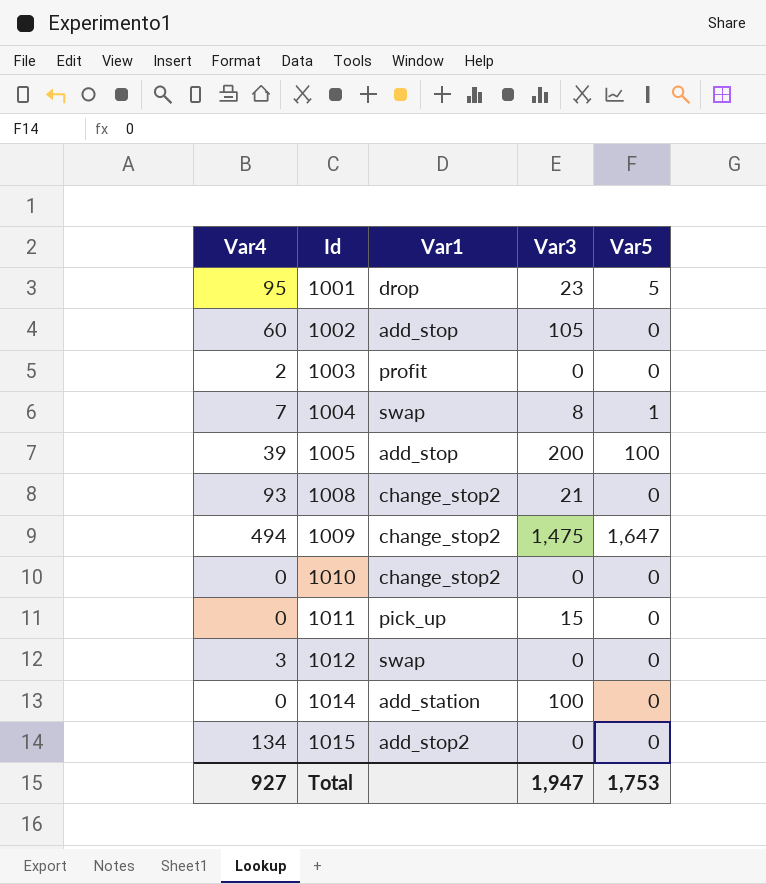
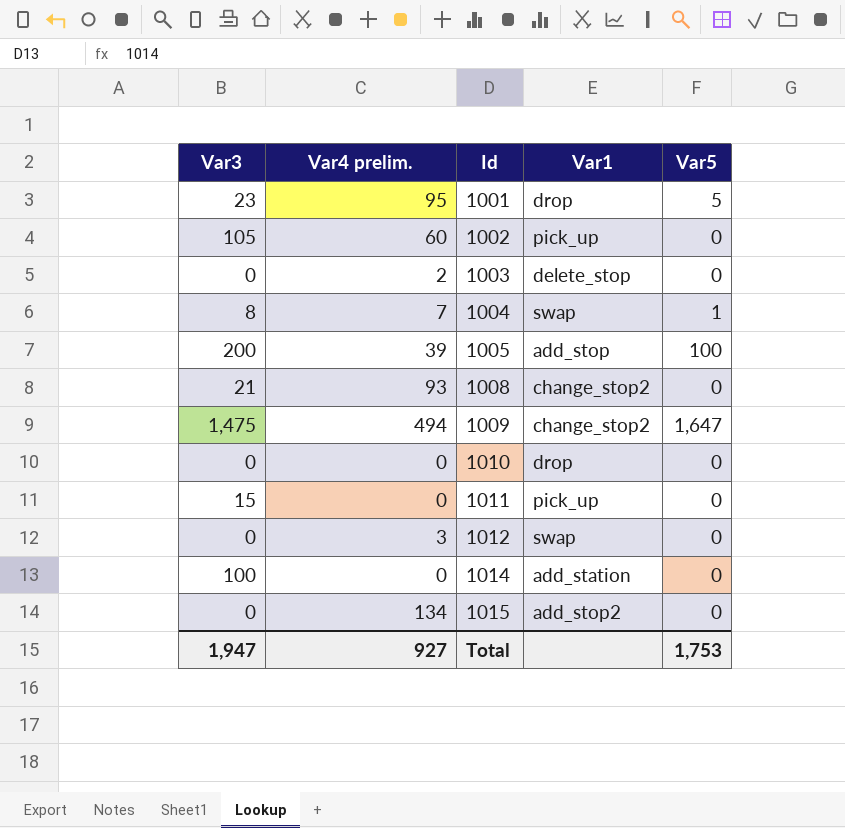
column Var3 | position: 4 -> 1
column name: Var4 -> Var4 prelim.
1002 | Var1: add_stop -> pick_up
1003 | Var1: profit -> delete_stop
1010 | Var1: change_stop2 -> drop

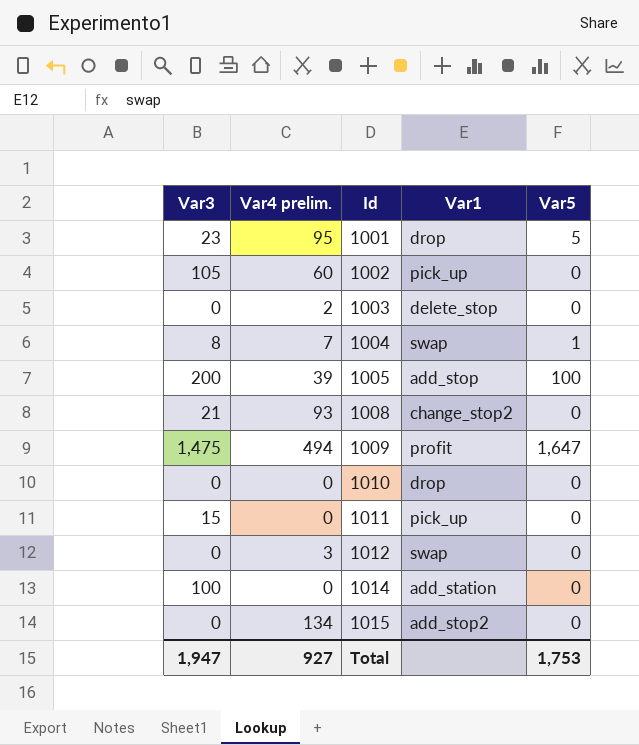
1009 | Var1: change_stop2 -> profit

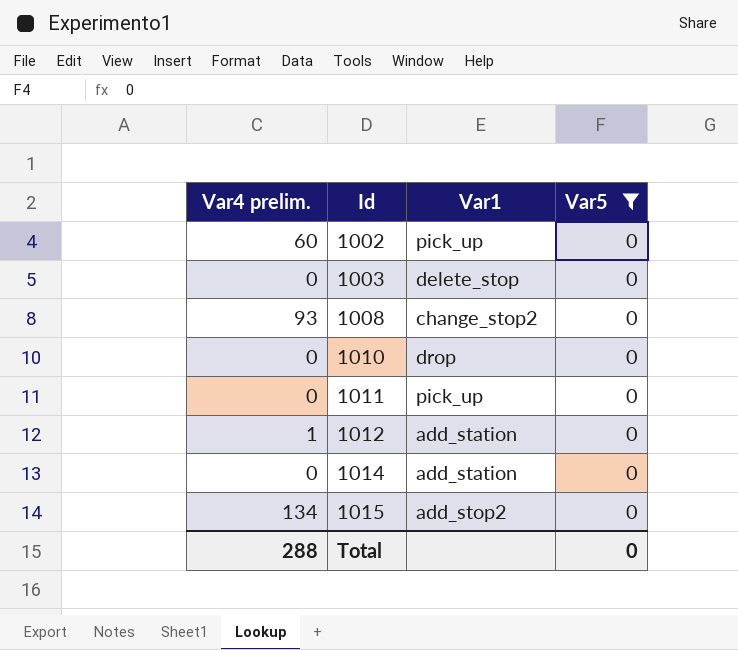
filter: none -> Var5 = 0
column Var3 | position: 1 -> none
1003 | Var4 prelim.: 2 -> 0
1012 | Var4 prelim.: 3 -> 1
1012 | Var1: swap -> add_station
Total | Var4 prelim.: 927 -> 288
Total | Var5: 1,753 -> 0

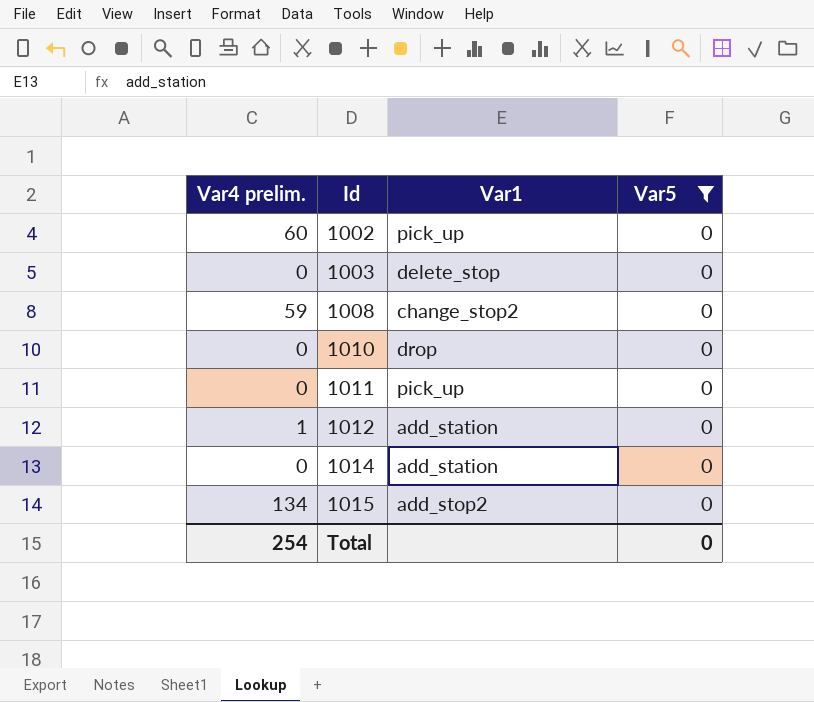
1008 | Var4 prelim.: 93 -> 59
Total | Var4 prelim.: 288 -> 254

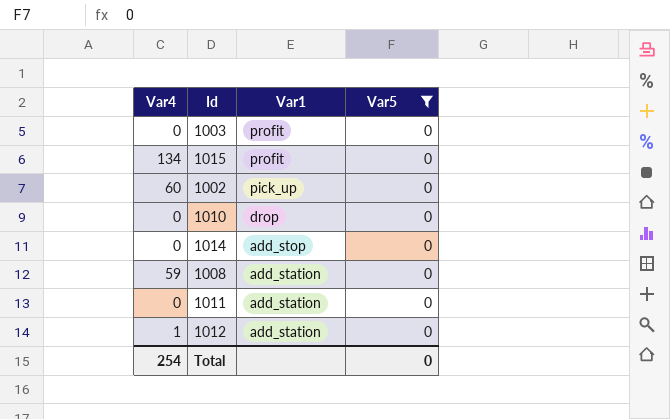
row order: Id ascending -> Var1 descending
column name: Var4 prelim. -> Var4
1003 | Var1: delete_stop -> profit
1015 | Var1: add_stop2 -> profit
1014 | Var1: add_station -> add_stop
1008 | Var1: change_stop2 -> add_station
1011 | Var1: pick_up -> add_station

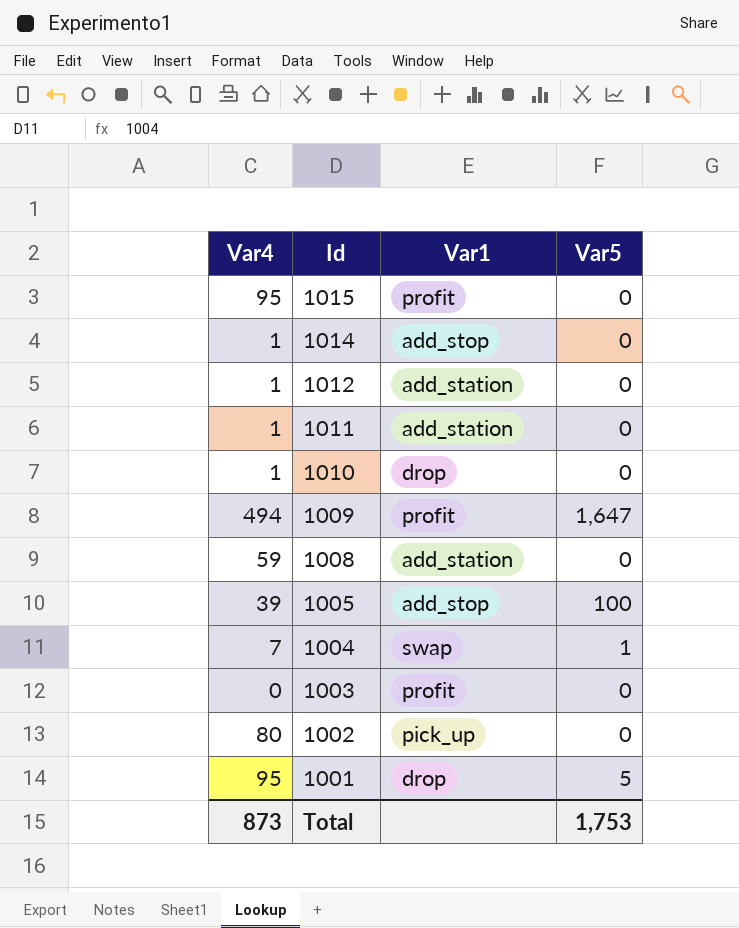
filter: Var5 = 0 -> none
row order: Var1 descending -> Id descending
1015 | Var4: 134 -> 95
1014 | Var4: 0 -> 1
1011 | Var4: 0 -> 1
1010 | Var4: 0 -> 1
1002 | Var4: 60 -> 80
Total | Var4: 254 -> 873
Total | Var5: 0 -> 1,753

